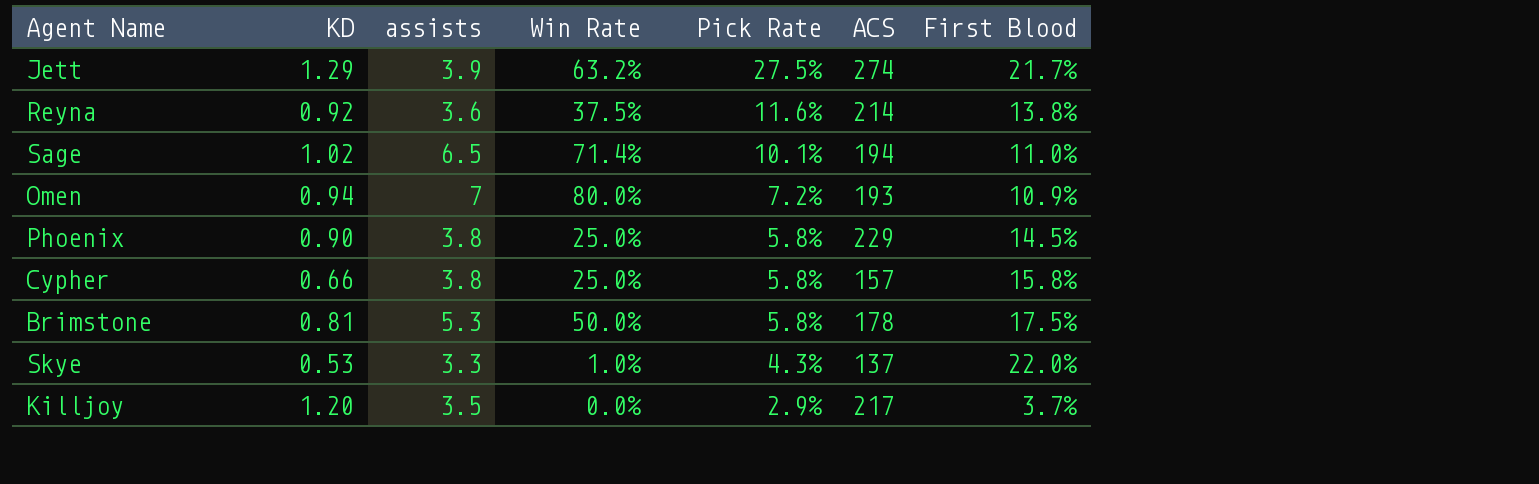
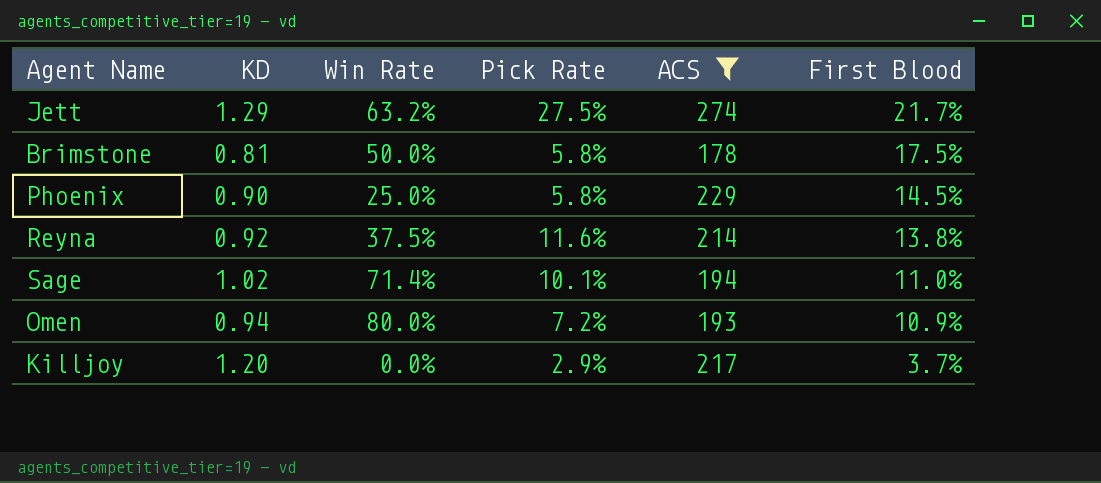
filter: none -> ACS >= 178
row order: Pick Rate descending -> First Blood descending
column assists | position: 3 -> none

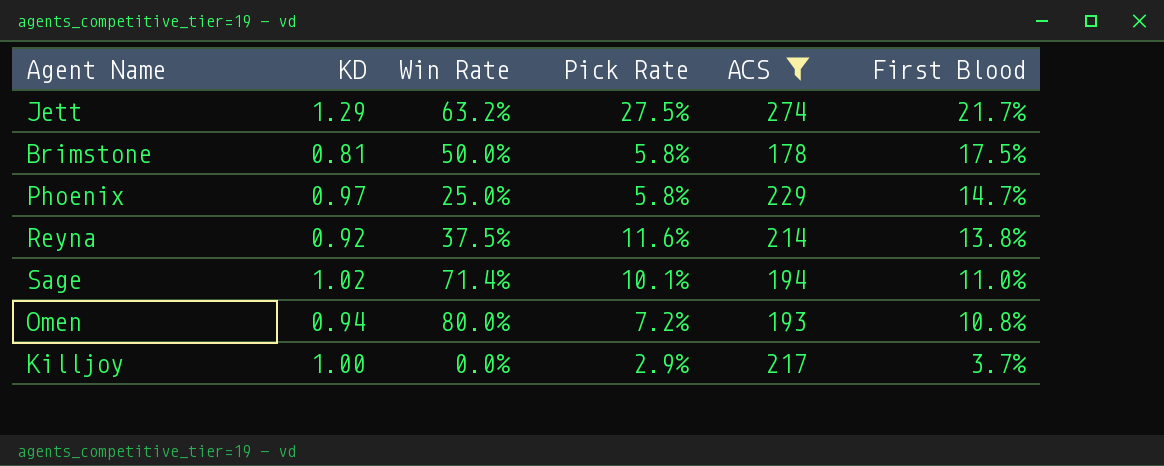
Phoenix | KD: 0.90 -> 0.97
Phoenix | First Blood: 14.5% -> 14.7%
Omen | First Blood: 10.9% -> 10.8%
Killjoy | KD: 1.20 -> 1.00

